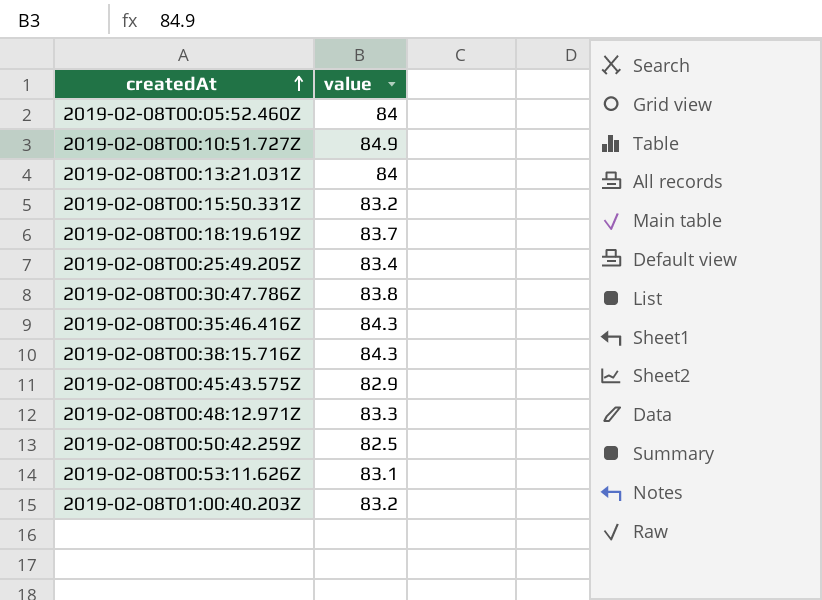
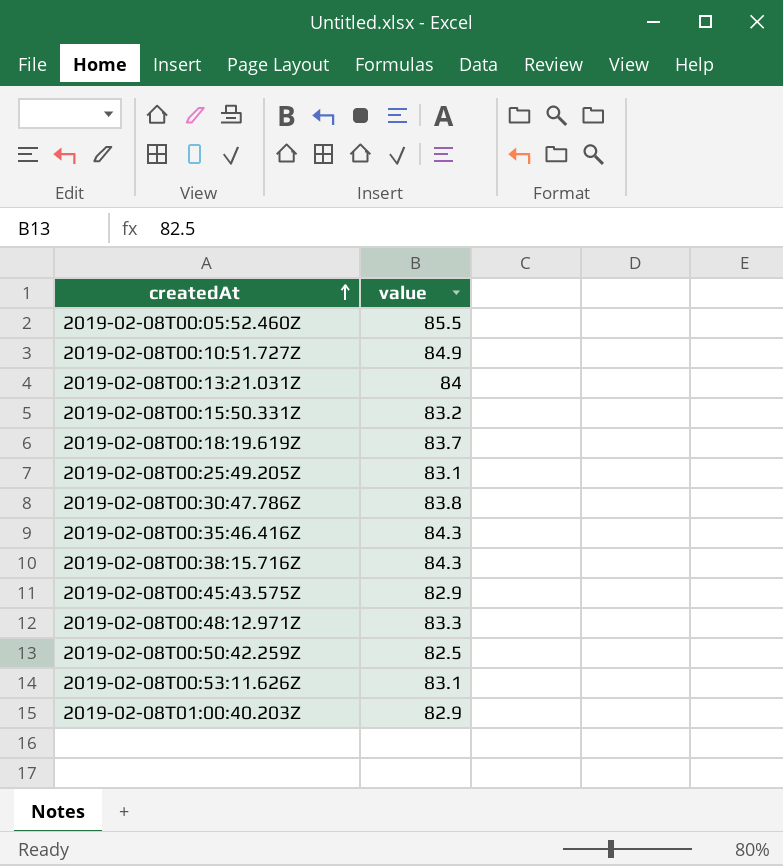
2019-02-08T00:05:52.460Z | value: 84 -> 85.5
2019-02-08T00:25:49.205Z | value: 83.4 -> 83.1
2019-02-08T01:00:40.203Z | value: 83.2 -> 82.9

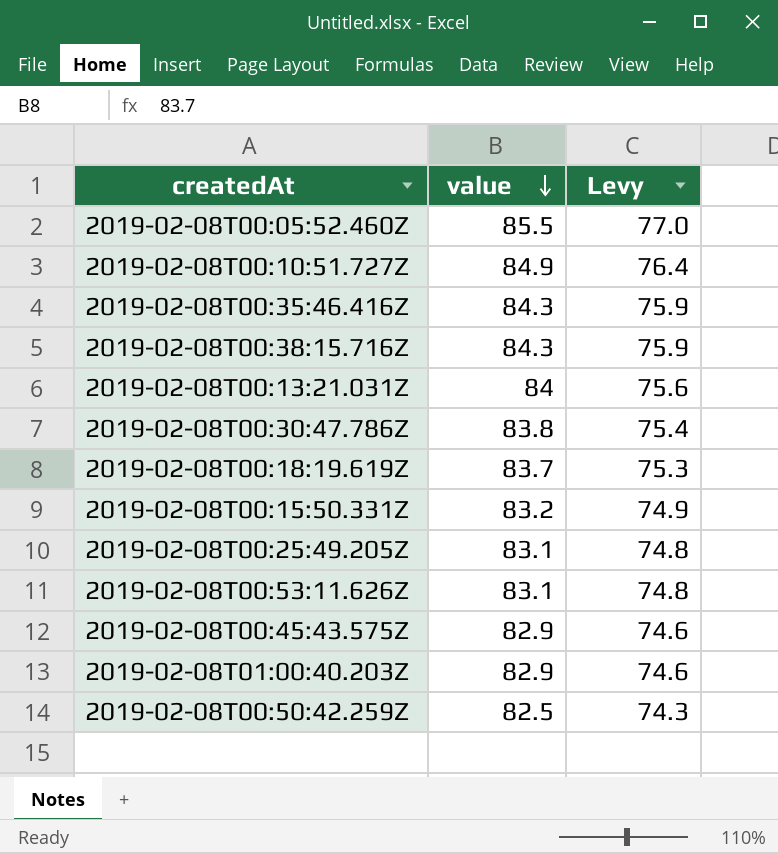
row order: createdAt ascending -> value descending
column Levy | formula: none -> [value] * 0.9
row 2019-02-08T00:48:12.971Z: 83.3 -> none

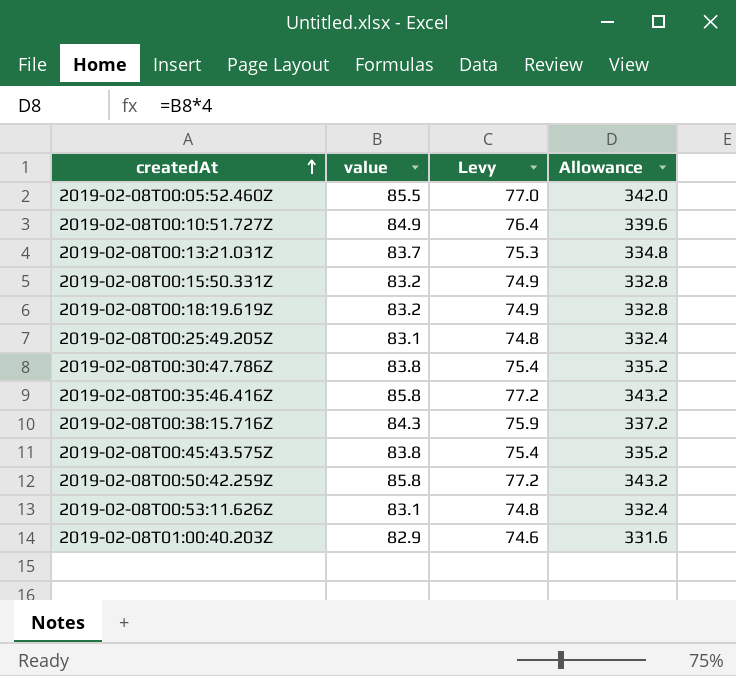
row order: value descending -> createdAt ascending
column Allowance | formula: none -> [value] * 4
2019-02-08T00:13:21.031Z | value: 84 -> 83.7
2019-02-08T00:13:21.031Z | Levy: 75.6 -> 75.3
2019-02-08T00:18:19.619Z | value: 83.7 -> 83.2
2019-02-08T00:18:19.619Z | Levy: 75.3 -> 74.9
2019-02-08T00:35:46.416Z | value: 84.3 -> 85.8
2019-02-08T00:35:46.416Z | Levy: 75.9 -> 77.2
2019-02-08T00:45:43.575Z | value: 82.9 -> 83.8
2019-02-08T00:45:43.575Z | Levy: 74.6 -> 75.4
2019-02-08T00:50:42.259Z | value: 82.5 -> 85.8
2019-02-08T00:50:42.259Z | Levy: 74.3 -> 77.2

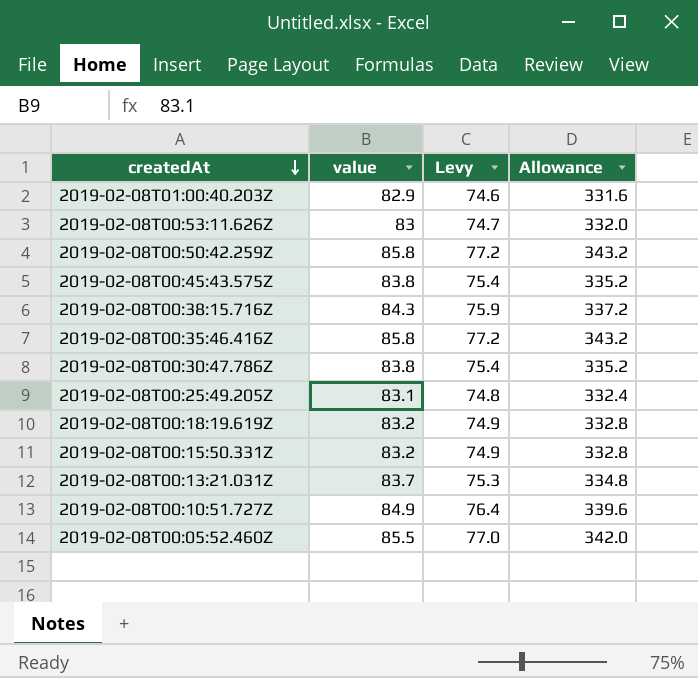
row order: createdAt ascending -> createdAt descending
2019-02-08T00:53:11.626Z | value: 83.1 -> 83
2019-02-08T00:53:11.626Z | Levy: 74.8 -> 74.7
2019-02-08T00:53:11.626Z | Allowance: 332.4 -> 332.0

